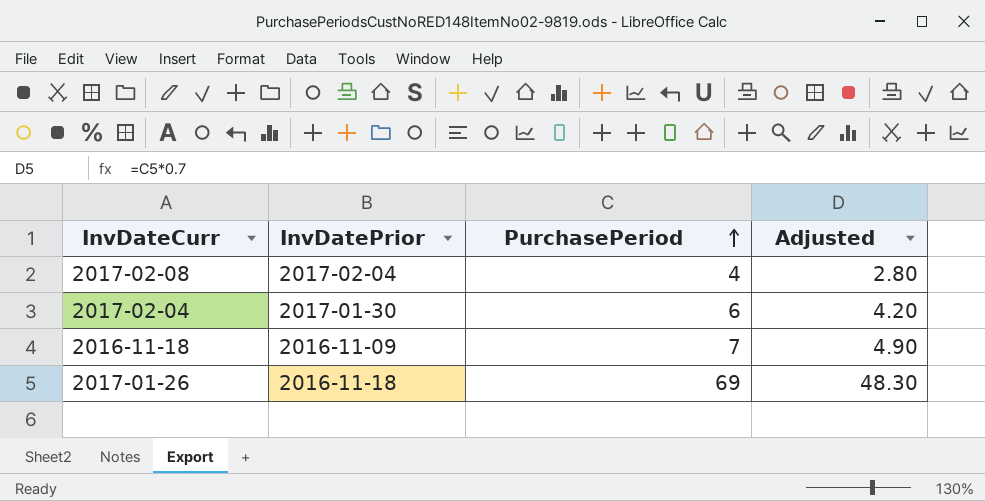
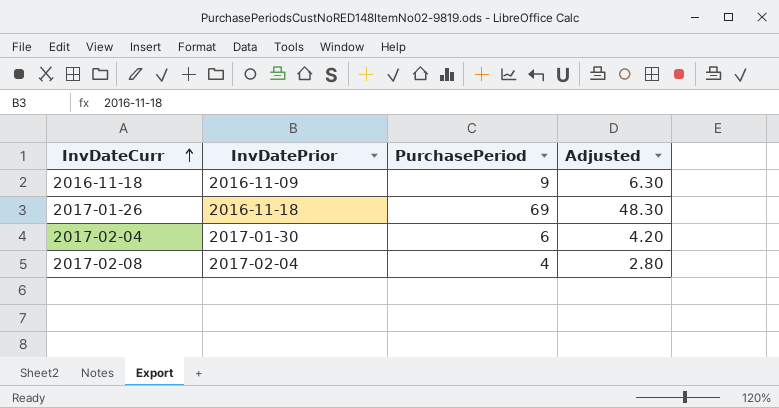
row order: PurchasePeriod ascending -> InvDateCurr ascending
2016-11-18 | PurchasePeriod: 7 -> 9
2016-11-18 | Adjusted: 4.90 -> 6.30

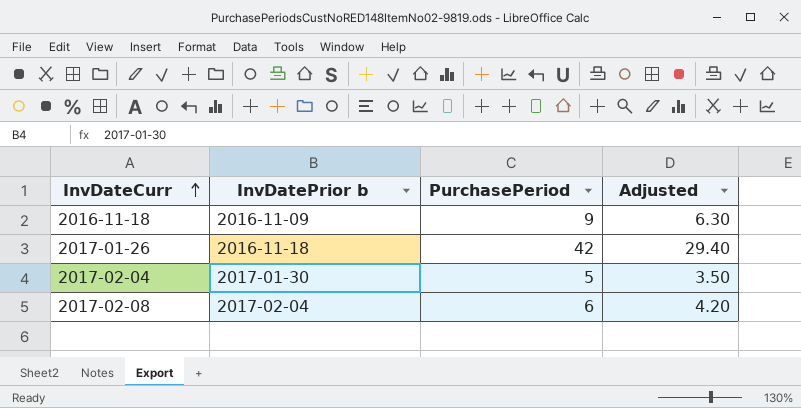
column name: InvDatePrior -> InvDatePrior b
2017-01-26 | PurchasePeriod: 69 -> 42
2017-01-26 | Adjusted: 48.30 -> 29.40
2017-02-04 | PurchasePeriod: 6 -> 5
2017-02-04 | Adjusted: 4.20 -> 3.50
2017-02-08 | PurchasePeriod: 4 -> 6
2017-02-08 | Adjusted: 2.80 -> 4.20

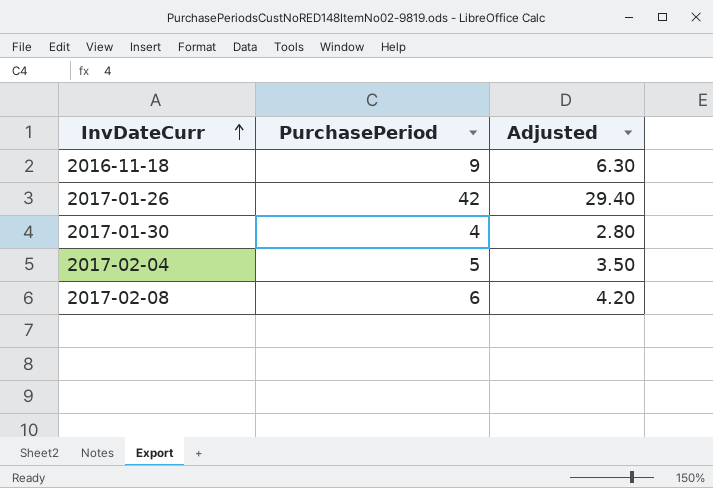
column InvDatePrior b | position: 2 -> none
row 2017-01-30: none -> 4 | 2.80

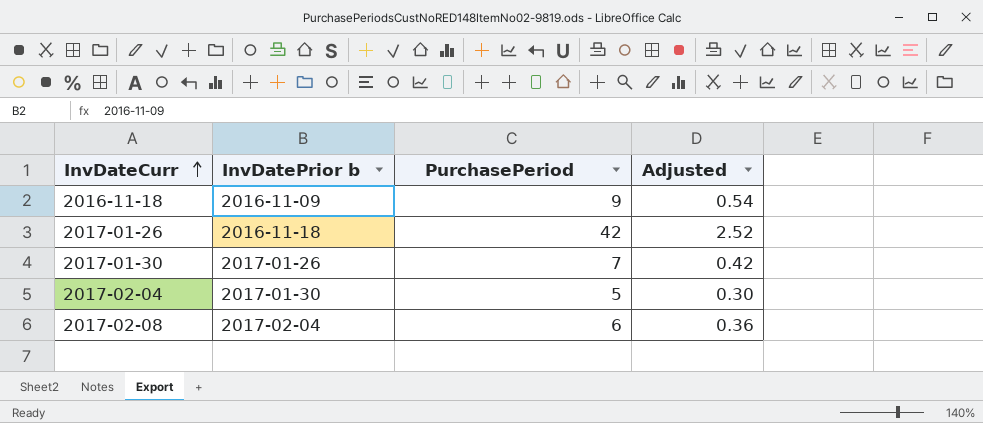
column InvDatePrior b | position: none -> 2
column Adjusted | formula: [PurchasePeriod] * 0.7 -> [PurchasePeriod] * 0.06
2017-01-30 | PurchasePeriod: 4 -> 7

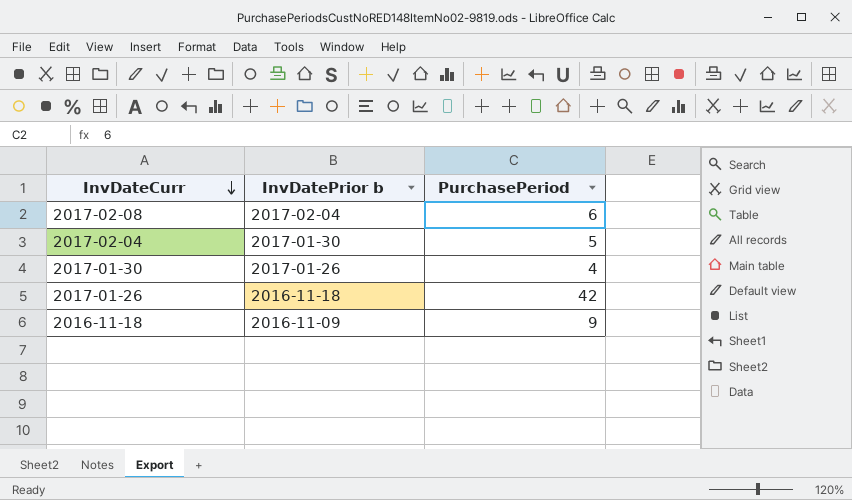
row order: InvDateCurr ascending -> InvDateCurr descending
column Adjusted | formula: [PurchasePeriod] * 0.06 -> none
2017-01-30 | PurchasePeriod: 7 -> 4

